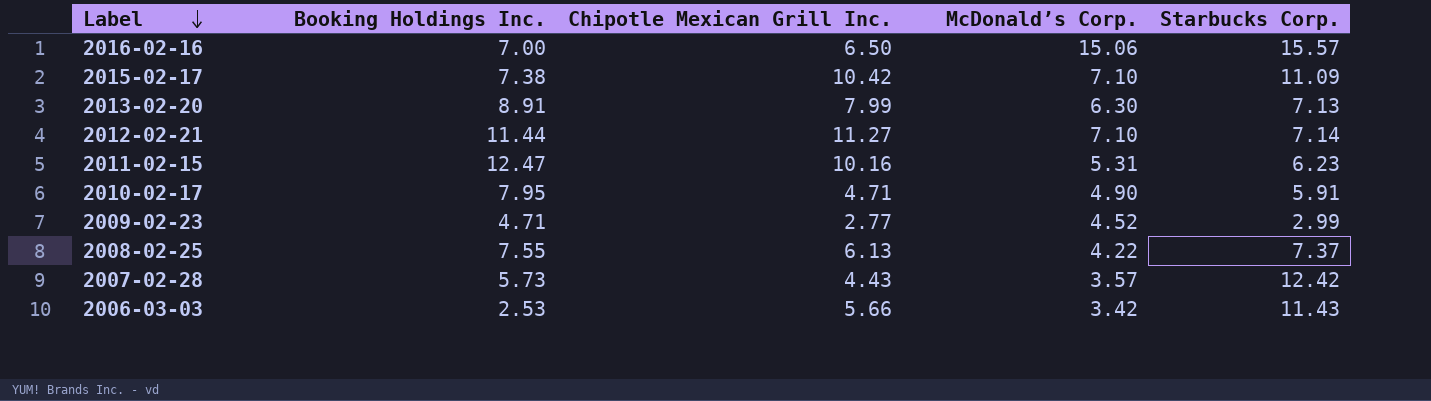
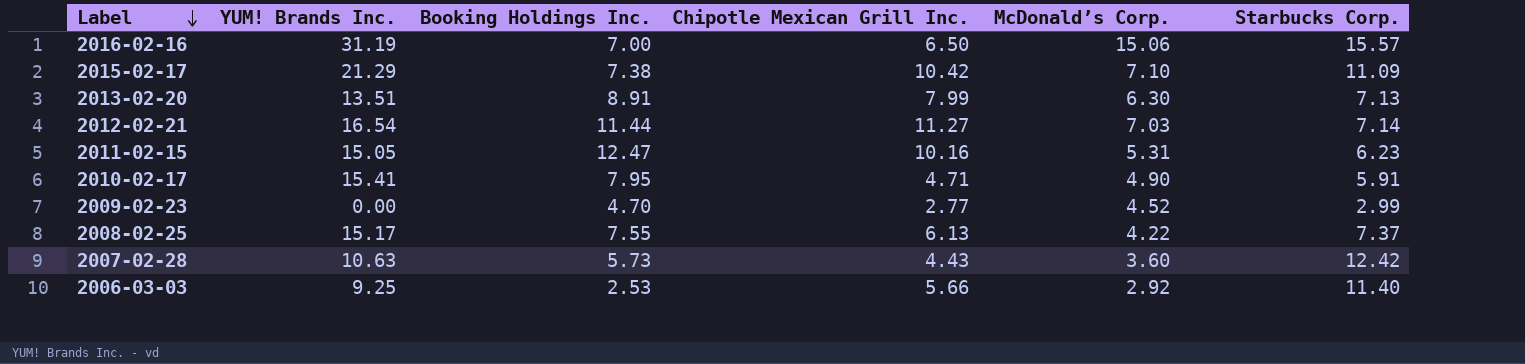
column YUM! Brands Inc. | position: none -> 2
2012-02-21 | McDonald’s Corp.: 7.10 -> 7.03
2009-02-23 | Booking Holdings Inc.: 4.71 -> 4.70
2007-02-28 | McDonald’s Corp.: 3.57 -> 3.60
2006-03-03 | McDonald’s Corp.: 3.42 -> 2.92
2006-03-03 | Starbucks Corp.: 11.43 -> 11.40

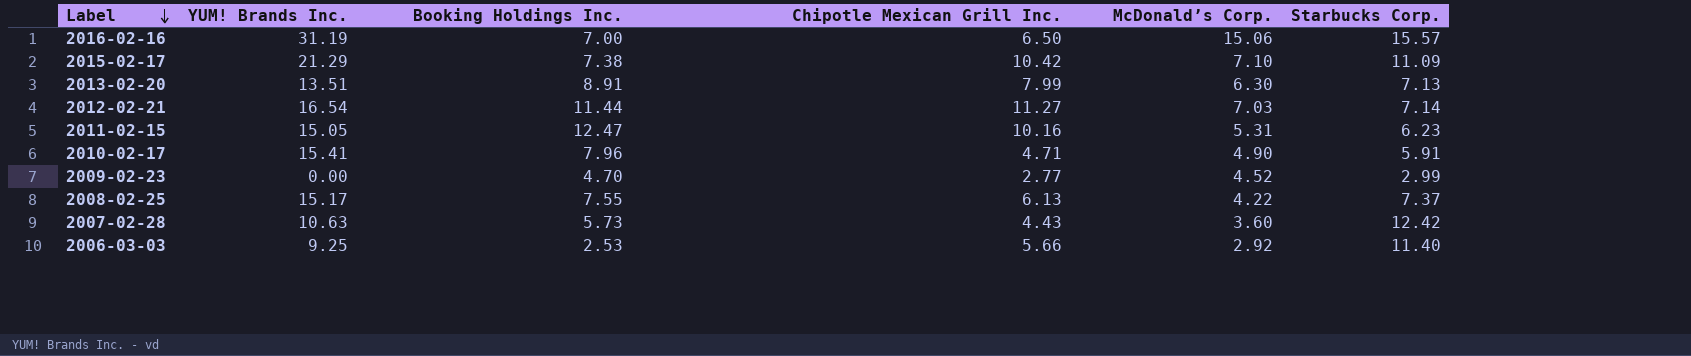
2010-02-17 | Booking Holdings Inc.: 7.95 -> 7.96

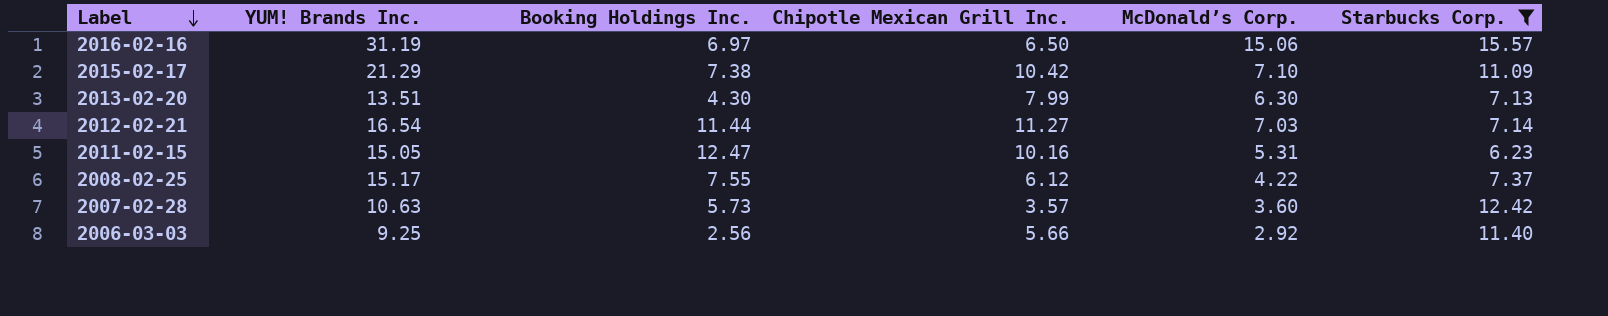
filter: none -> Starbucks Corp. >= 6.23
2016-02-16 | Booking Holdings Inc.: 7.00 -> 6.97
2013-02-20 | Booking Holdings Inc.: 8.91 -> 4.30
2008-02-25 | Chipotle Mexican Grill Inc.: 6.13 -> 6.12
2007-02-28 | Chipotle Mexican Grill Inc.: 4.43 -> 3.57
2006-03-03 | Booking Holdings Inc.: 2.53 -> 2.56

